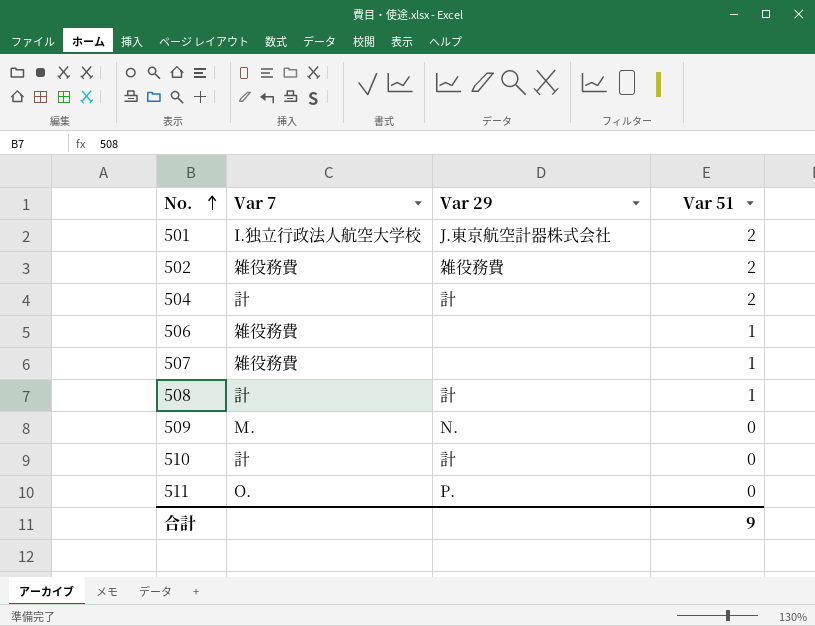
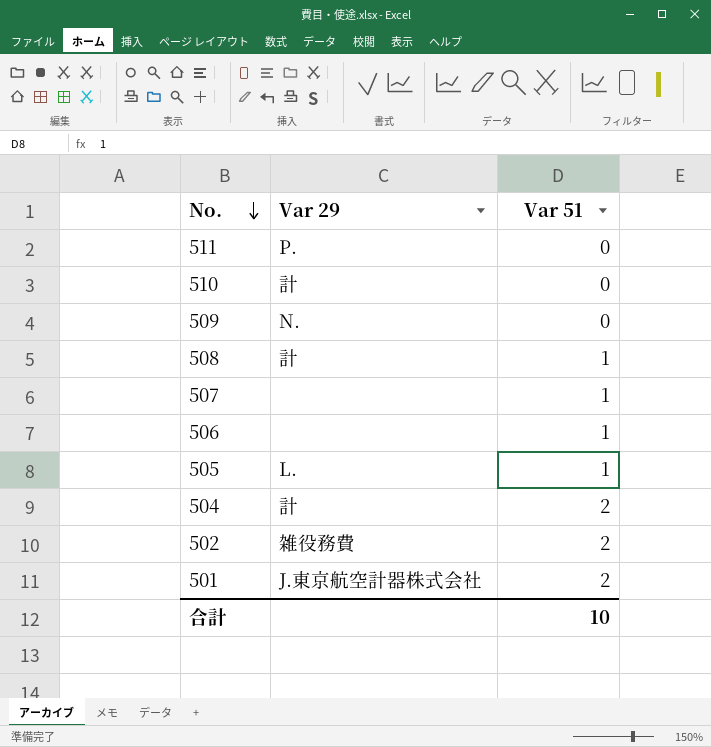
row order: No. ascending -> No. descending
column Var 7 | position: 2 -> none
row 505: none -> L. | 1
合計 | Var 51: 9 -> 10

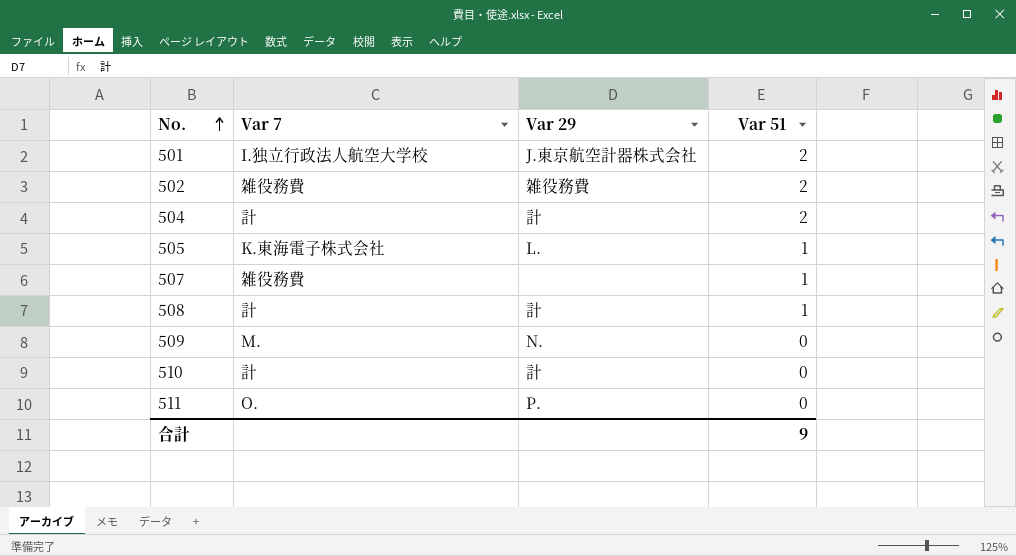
row order: No. descending -> No. ascending
column Var 7 | position: none -> 2
row 506: none | 1 -> none
合計 | Var 51: 10 -> 9

